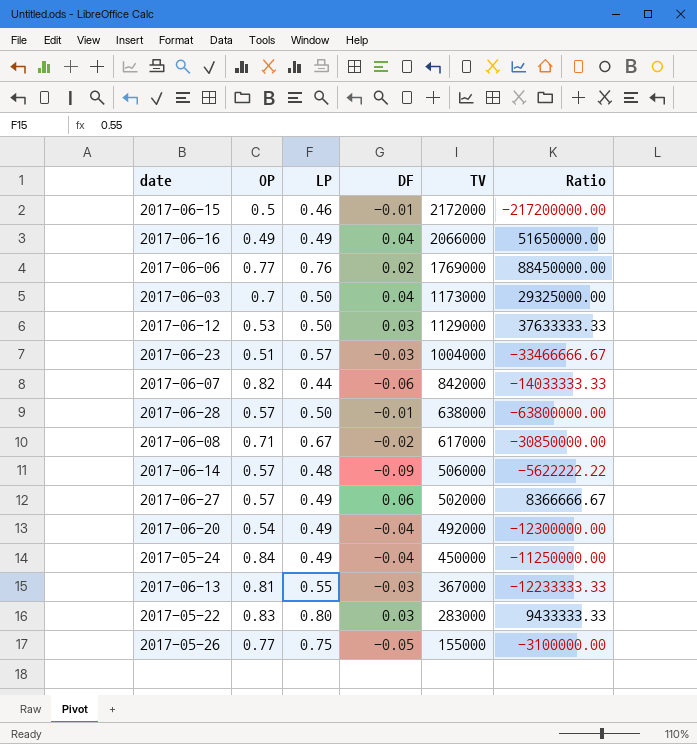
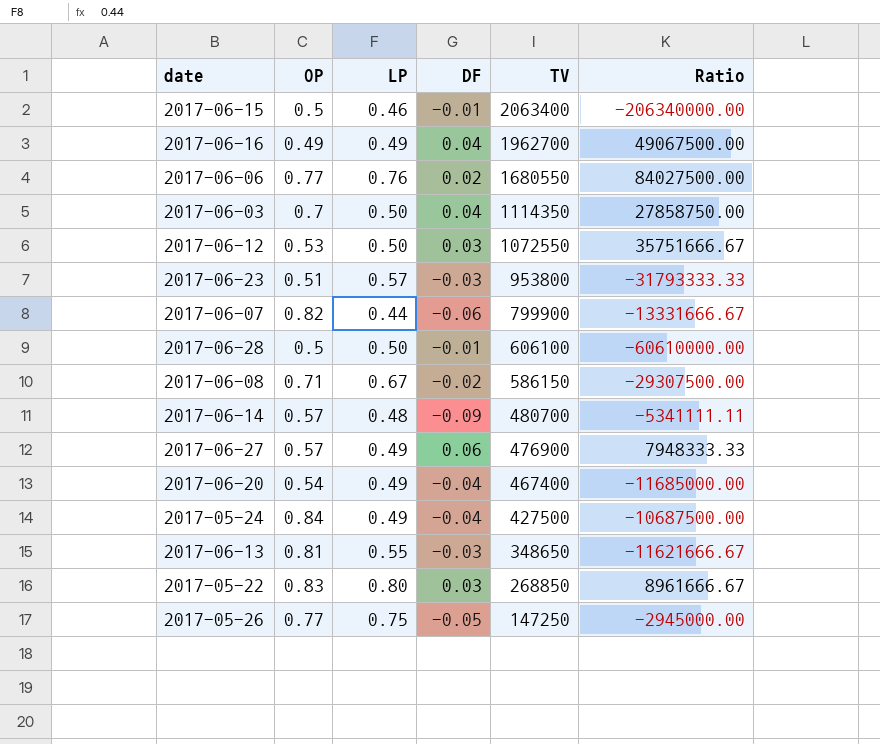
2017-06-15 | TV: 2172000 -> 2063400
2017-06-15 | Ratio: -217200000.00 -> -206340000.00
2017-06-16 | TV: 2066000 -> 1962700
2017-06-16 | Ratio: 51650000.00 -> 49067500.00
2017-06-06 | TV: 1769000 -> 1680550
2017-06-06 | Ratio: 88450000.00 -> 84027500.00
2017-06-03 | TV: 1173000 -> 1114350
2017-06-03 | Ratio: 29325000.00 -> 27858750.00
2017-06-12 | TV: 1129000 -> 1072550
2017-06-12 | Ratio: 37633333.33 -> 35751666.67
2017-06-23 | TV: 1004000 -> 953800
2017-06-23 | Ratio: -33466666.67 -> -31793333.33
2017-06-07 | TV: 842000 -> 799900
2017-06-07 | Ratio: -14033333.33 -> -13331666.67
2017-06-28 | OP: 0.57 -> 0.5
2017-06-28 | TV: 638000 -> 606100
2017-06-28 | Ratio: -63800000.00 -> -60610000.00
2017-06-08 | TV: 617000 -> 586150
2017-06-08 | Ratio: -30850000.00 -> -29307500.00
2017-06-14 | TV: 506000 -> 480700
2017-06-14 | Ratio: -5622222.22 -> -5341111.11
2017-06-27 | TV: 502000 -> 476900
2017-06-27 | Ratio: 8366666.67 -> 7948333.33
2017-06-20 | TV: 492000 -> 467400
2017-06-20 | Ratio: -12300000.00 -> -11685000.00
2017-05-24 | TV: 450000 -> 427500
2017-05-24 | Ratio: -11250000.00 -> -10687500.00
2017-06-13 | TV: 367000 -> 348650
2017-06-13 | Ratio: -12233333.33 -> -11621666.67
2017-05-22 | TV: 283000 -> 268850
2017-05-22 | Ratio: 9433333.33 -> 8961666.67
2017-05-26 | TV: 155000 -> 147250
2017-05-26 | Ratio: -3100000.00 -> -2945000.00

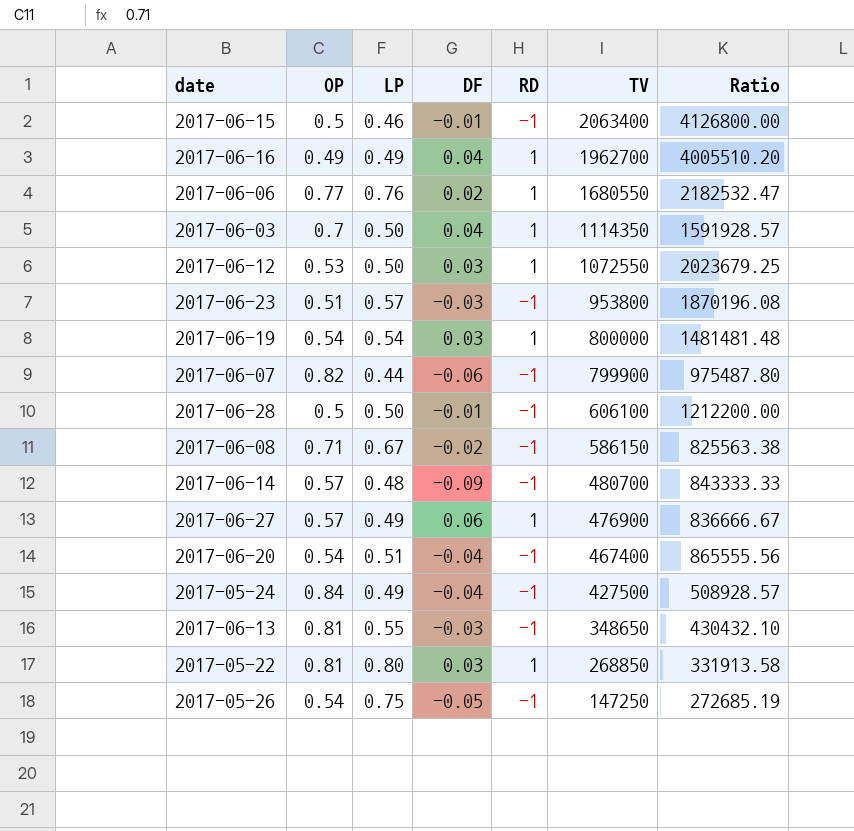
column RD | position: none -> 5
column Ratio | formula: [TV] / [DF] -> [TV] / [OP]
row 2017-06-19: none -> 0.54 | 0.54 | 0.03 | 1 | 800000 | 1481481.48
2017-06-20 | LP: 0.49 -> 0.51
2017-05-22 | OP: 0.83 -> 0.81
2017-05-26 | OP: 0.77 -> 0.54

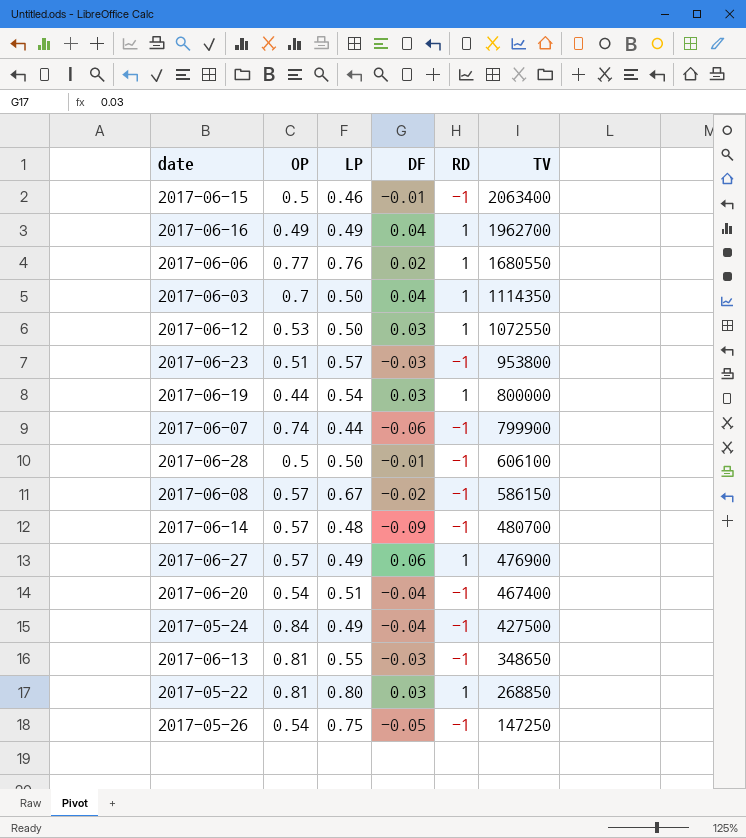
column Ratio | formula: [TV] / [OP] -> none
2017-06-19 | OP: 0.54 -> 0.44
2017-06-07 | OP: 0.82 -> 0.74
2017-06-08 | OP: 0.71 -> 0.57

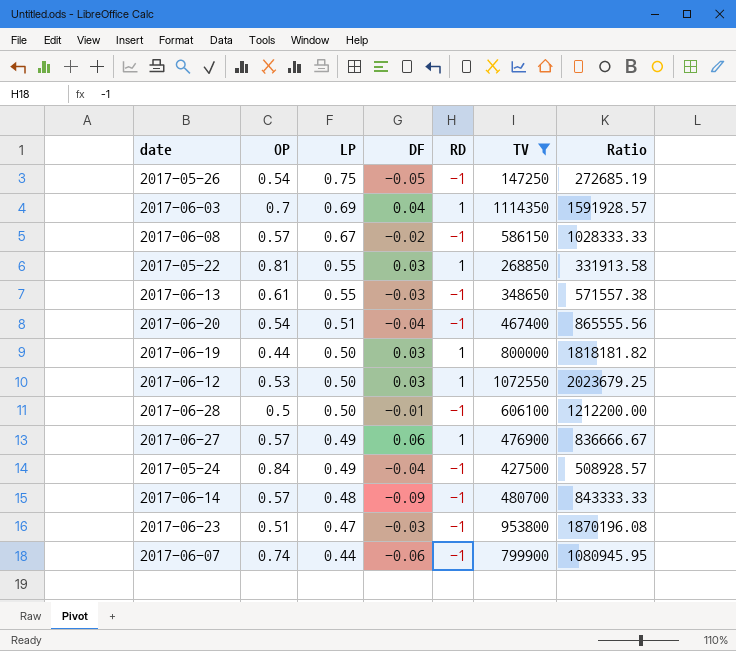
filter: none -> TV <= 1114350
row order: TV descending -> LP descending
column Ratio | formula: none -> [TV] / [OP]
2017-06-03 | LP: 0.50 -> 0.69
2017-05-22 | LP: 0.80 -> 0.55
2017-06-13 | OP: 0.81 -> 0.61
2017-06-19 | LP: 0.54 -> 0.50
2017-06-23 | LP: 0.57 -> 0.47

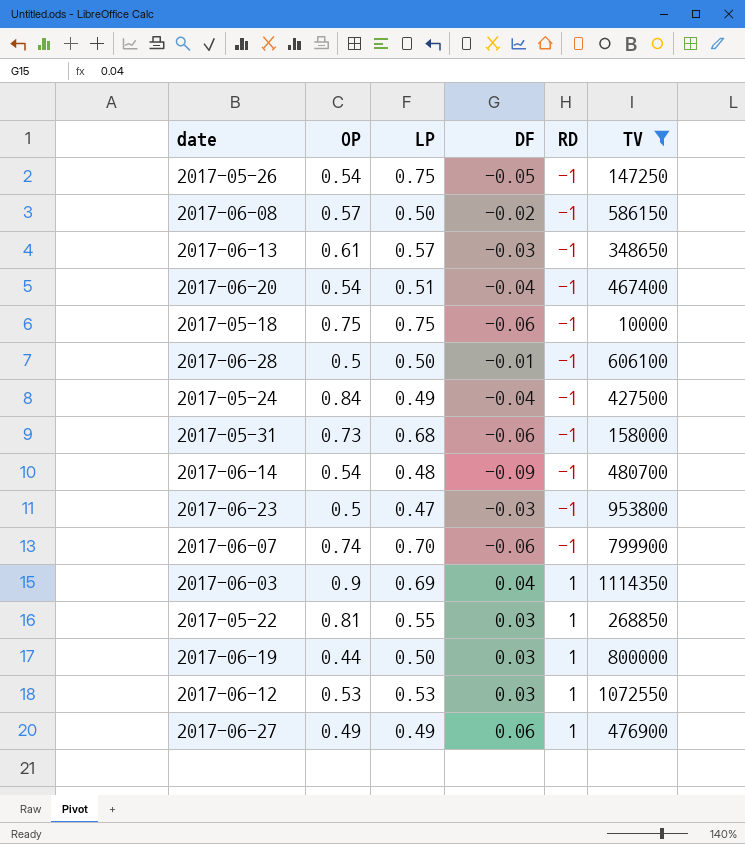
row order: LP descending -> RD ascending
column Ratio | formula: [TV] / [OP] -> none
2017-06-08 | LP: 0.67 -> 0.50
2017-06-13 | LP: 0.55 -> 0.57
row 2017-05-18: none -> 0.75 | 0.75 | -0.06 | -1 | 10000
row 2017-05-31: none -> 0.73 | 0.68 | -0.06 | -1 | 158000
2017-06-14 | OP: 0.57 -> 0.54
2017-06-23 | OP: 0.51 -> 0.5
2017-06-07 | LP: 0.44 -> 0.70
2017-06-03 | OP: 0.7 -> 0.9
2017-06-12 | LP: 0.50 -> 0.53
2017-06-27 | OP: 0.57 -> 0.49

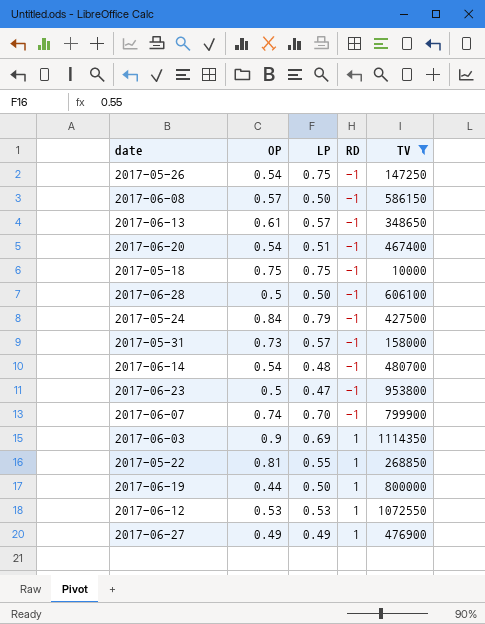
column DF | position: 4 -> none
2017-05-24 | LP: 0.49 -> 0.79
2017-05-31 | LP: 0.68 -> 0.57

